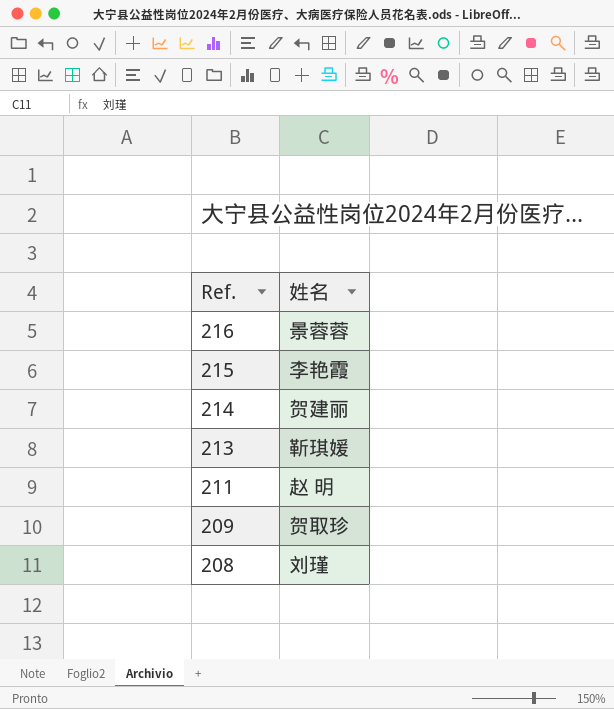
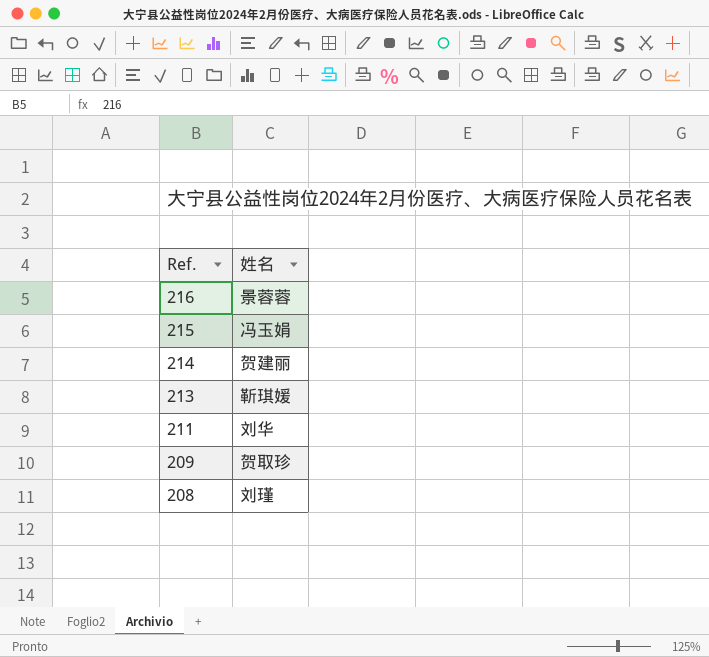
215 | 姓名: 李艳霞 -> 冯玉娟
211 | 姓名: 赵 明 -> 刘华

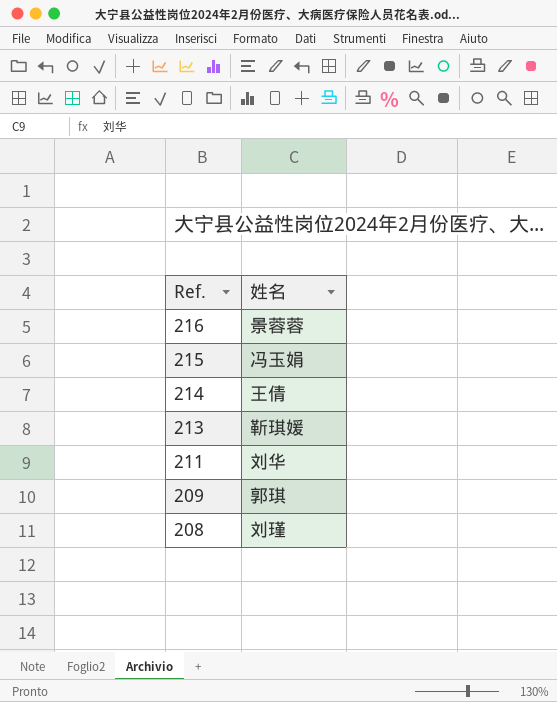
214 | 姓名: 贺建丽 -> 王倩
209 | 姓名: 贺取珍 -> 郭琪

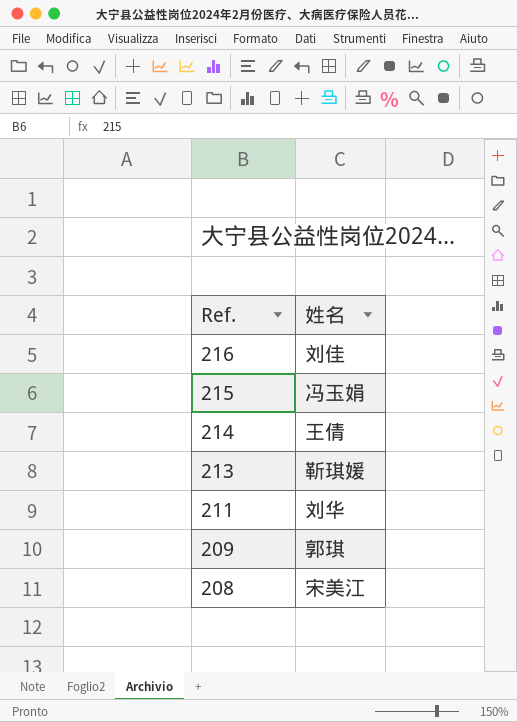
216 | 姓名: 景蓉蓉 -> 刘佳
208 | 姓名: 刘瑾 -> 宋美江

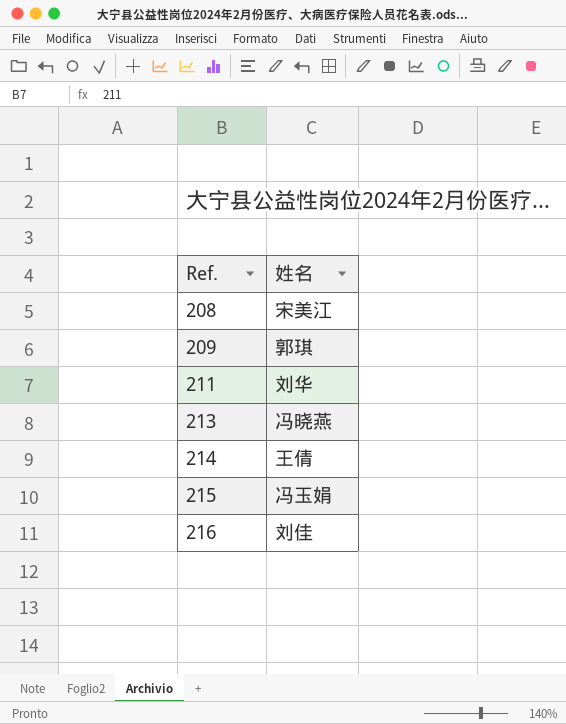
row order: Ref. descending -> Ref. ascending
213 | 姓名: 靳琪媛 -> 冯晓燕

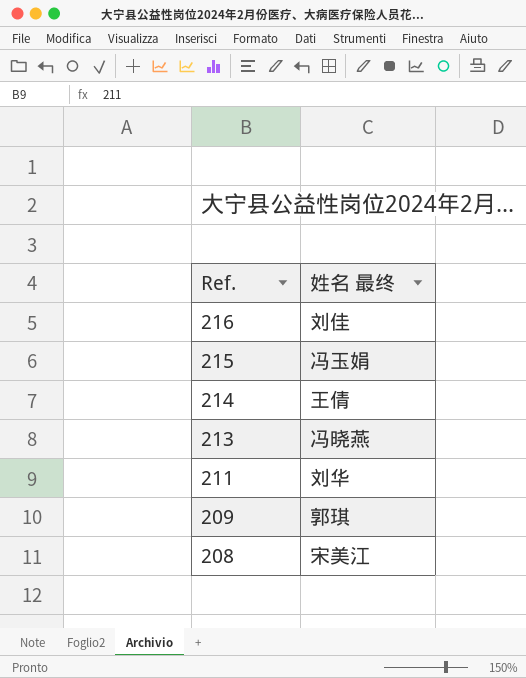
row order: Ref. ascending -> Ref. descending
column name: 姓名 -> 姓名 最终

